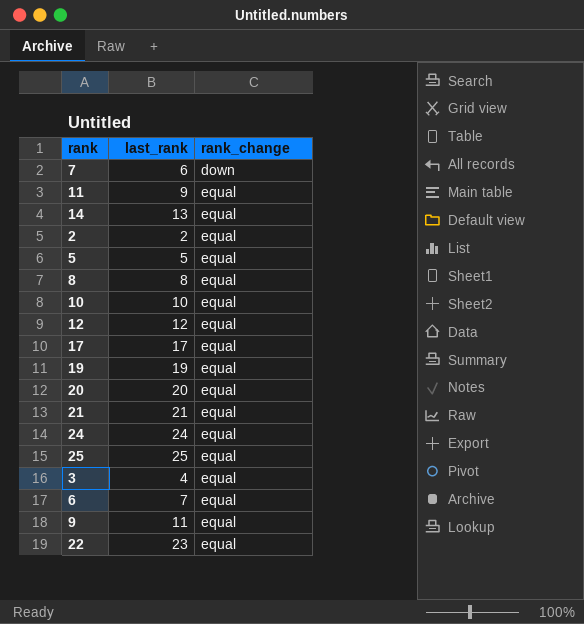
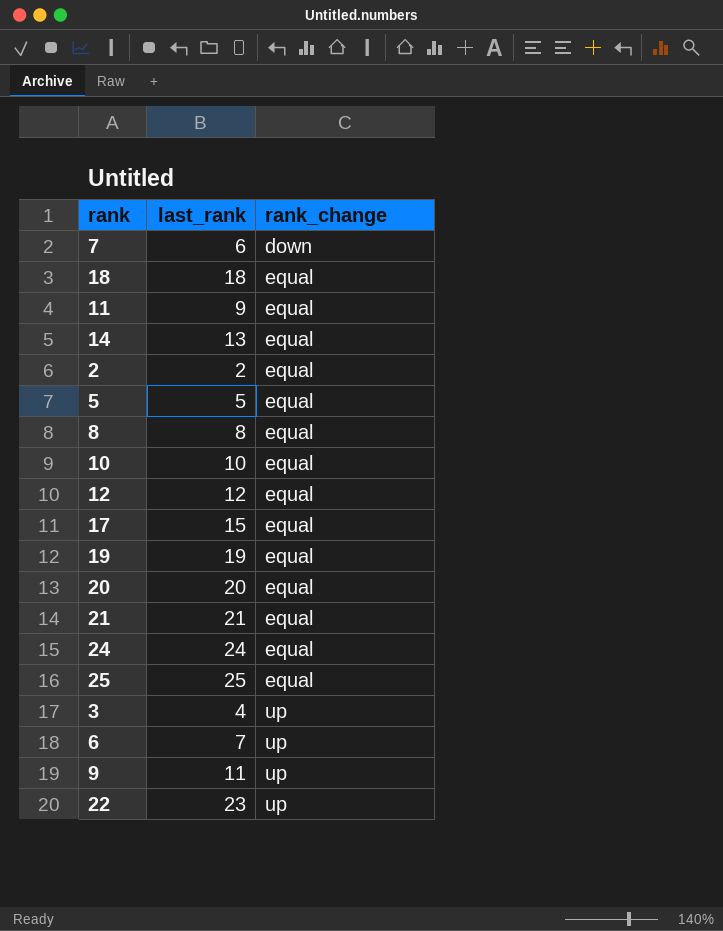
row 18: none -> 18 | equal
17 | last_rank: 17 -> 15
3 | rank_change: equal -> up
6 | rank_change: equal -> up
9 | rank_change: equal -> up
22 | rank_change: equal -> up

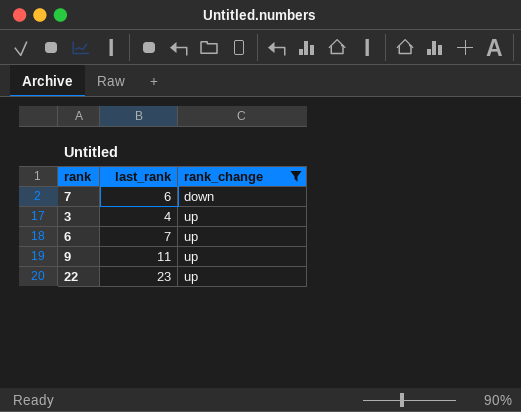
filter: none -> rank_change != equal

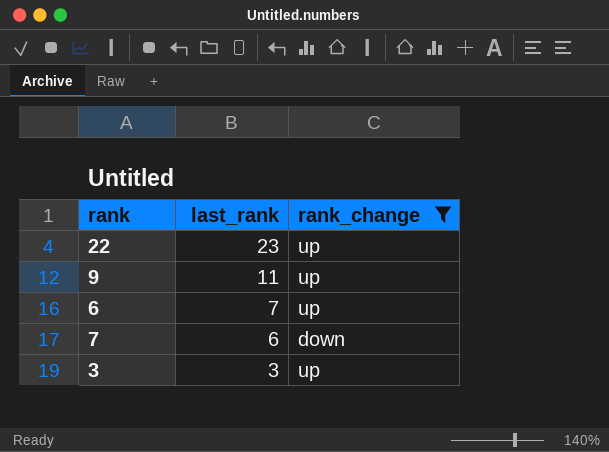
row order: rank_change ascending -> last_rank descending
3 | last_rank: 4 -> 3

